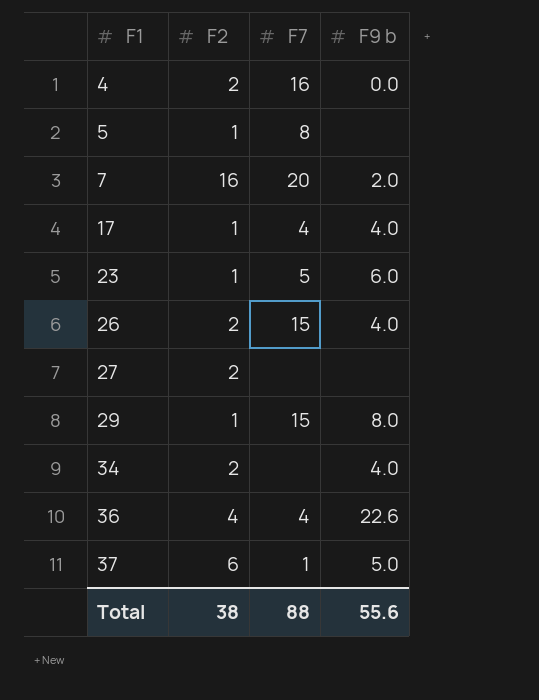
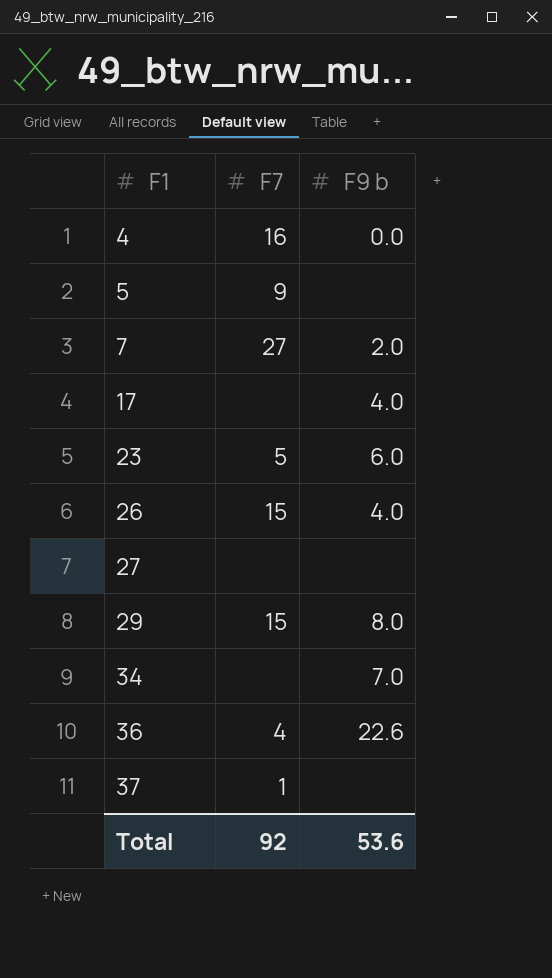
column F2 | position: 2 -> none
5 | F7: 8 -> 9
7 | F7: 20 -> 27
17 | F7: 4 -> none
34 | F9 b: 4.0 -> 7.0
37 | F9 b: 5.0 -> none
Total | F7: 88 -> 92
Total | F9 b: 55.6 -> 53.6

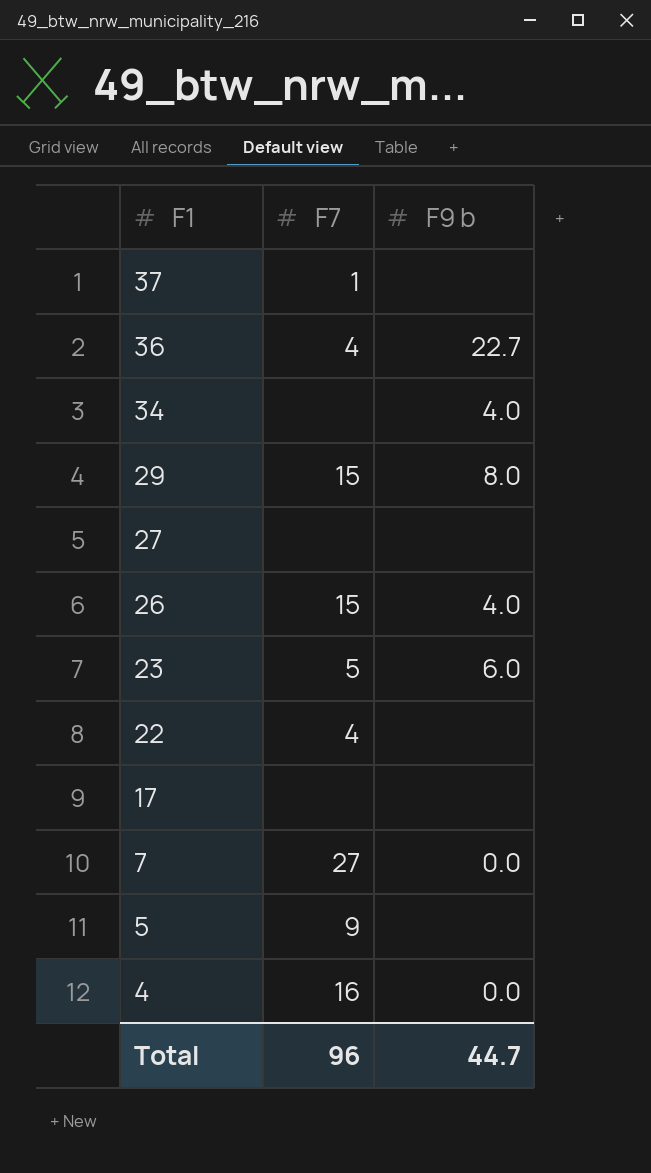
row order: F1 ascending -> F1 descending
36 | F9 b: 22.6 -> 22.7
34 | F9 b: 7.0 -> 4.0
row 22: none -> 4 | none
17 | F9 b: 4.0 -> none
7 | F9 b: 2.0 -> 0.0
Total | F7: 92 -> 96
Total | F9 b: 53.6 -> 44.7

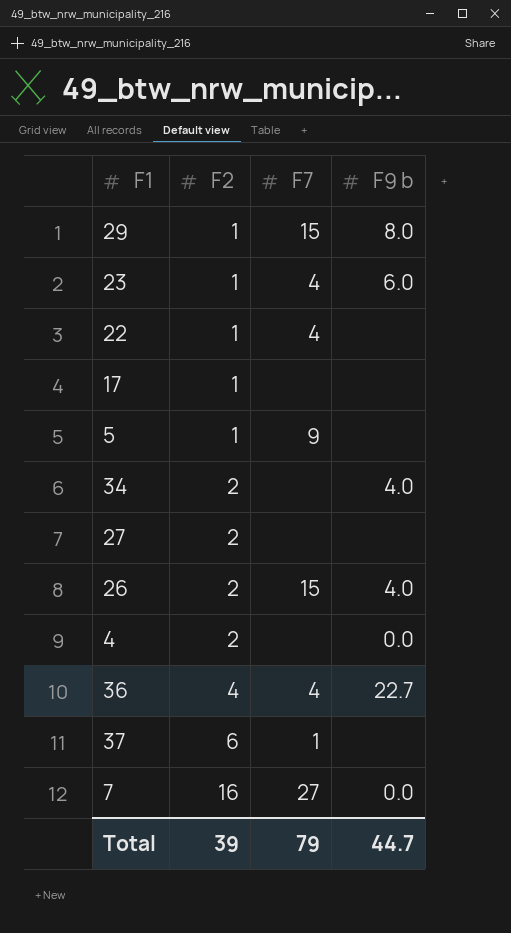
row order: F1 descending -> F2 ascending
column F2 | position: none -> 2
23 | F7: 5 -> 4
4 | F7: 16 -> none
Total | F7: 96 -> 79

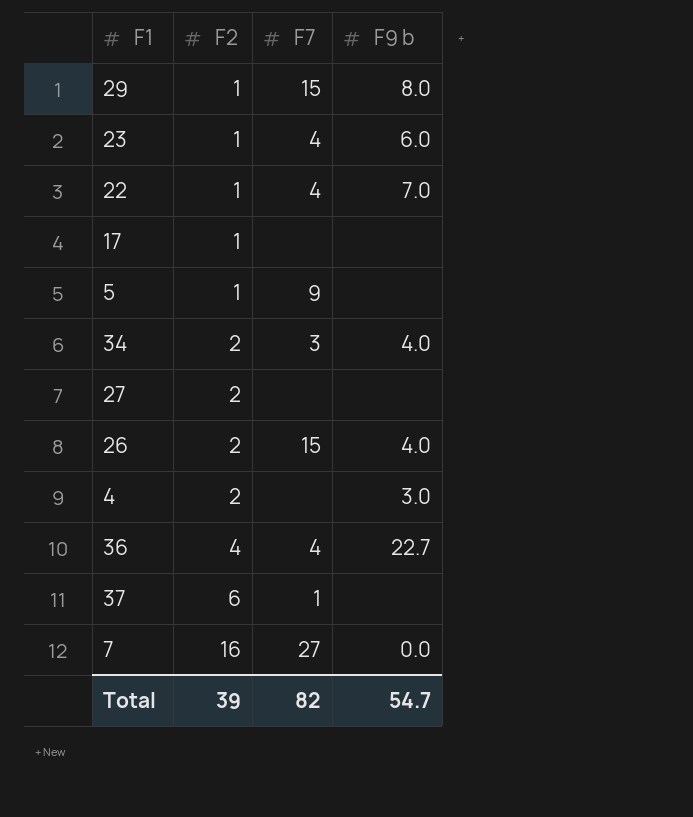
22 | F9 b: none -> 7.0
34 | F7: none -> 3
4 | F9 b: 0.0 -> 3.0
Total | F7: 79 -> 82
Total | F9 b: 44.7 -> 54.7

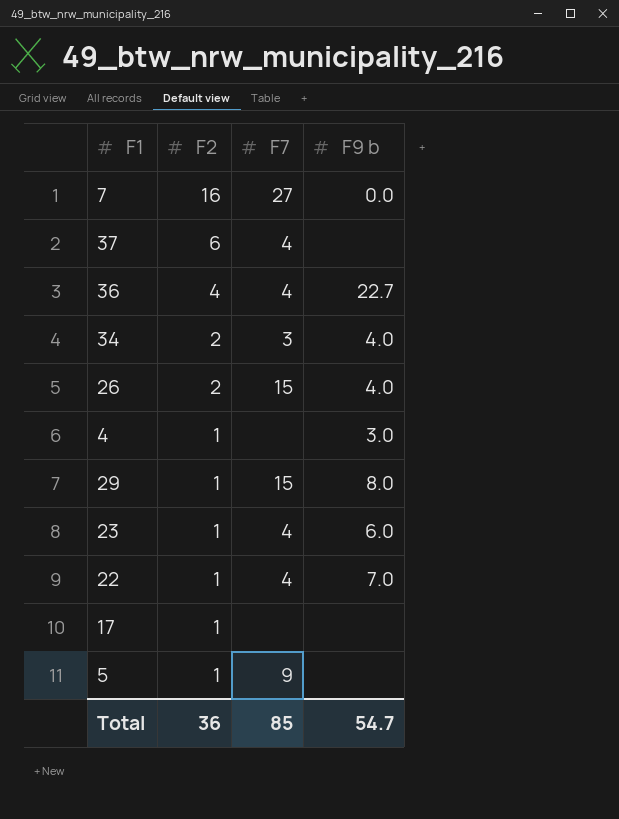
row order: F2 ascending -> F2 descending
row 27: 2 | none | none -> none
37 | F7: 1 -> 4
4 | F2: 2 -> 1
Total | F2: 39 -> 36
Total | F7: 82 -> 85

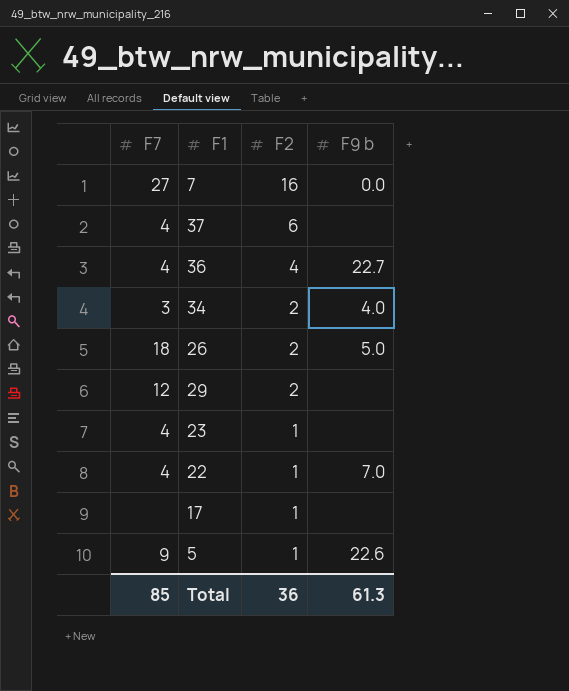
column F7 | position: 3 -> 1
row 4: 1 | none | 3.0 -> none
26 | F7: 15 -> 18
26 | F9 b: 4.0 -> 5.0
29 | F7: 15 -> 12
29 | F2: 1 -> 2
29 | F9 b: 8.0 -> none
23 | F9 b: 6.0 -> none
5 | F9 b: none -> 22.6
Total | F9 b: 54.7 -> 61.3

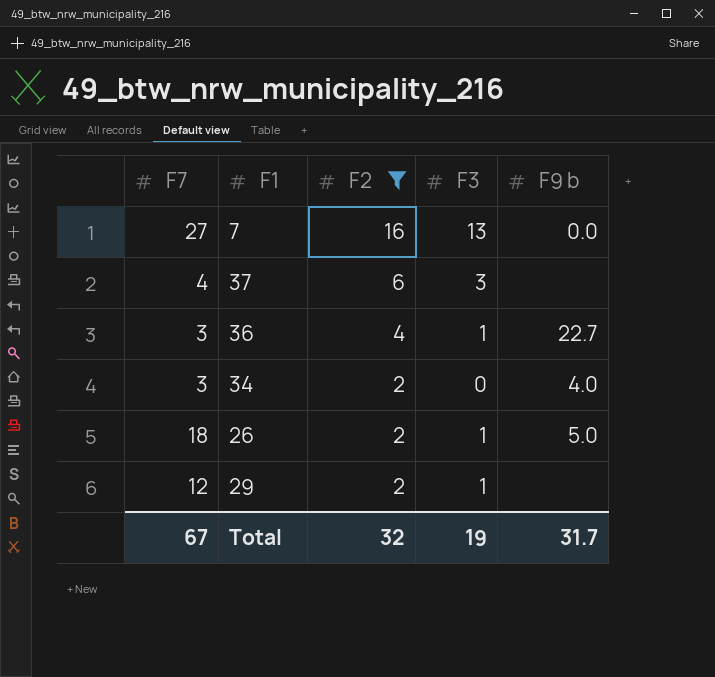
filter: none -> F2 != 1
column F3 | position: none -> 4
36 | F7: 4 -> 3
Total | F7: 85 -> 67
Total | F2: 36 -> 32
Total | F9 b: 61.3 -> 31.7

